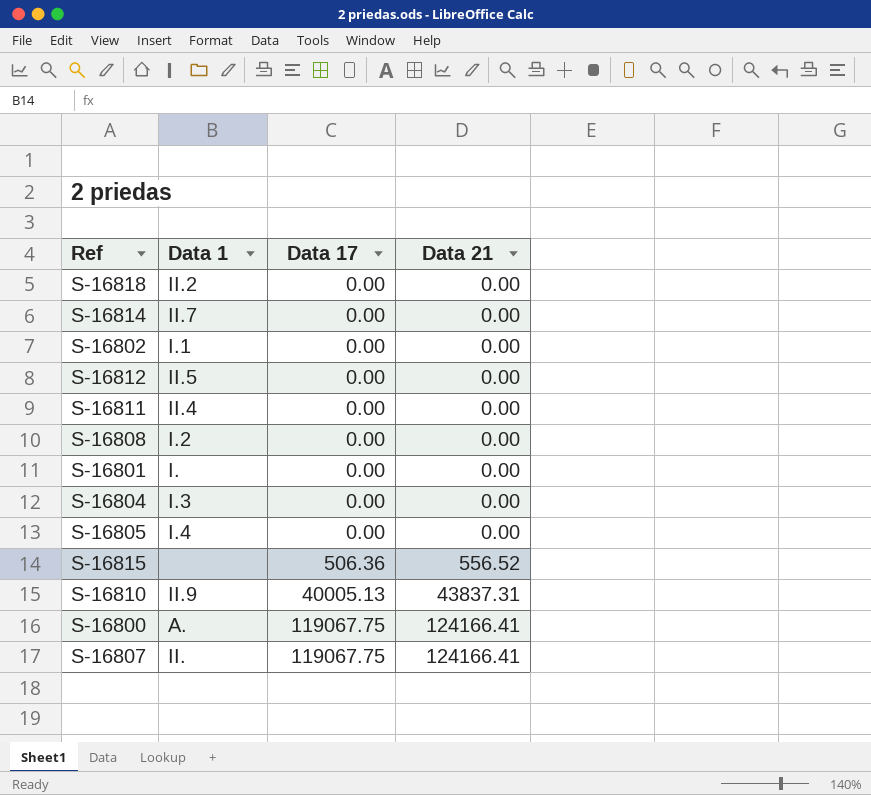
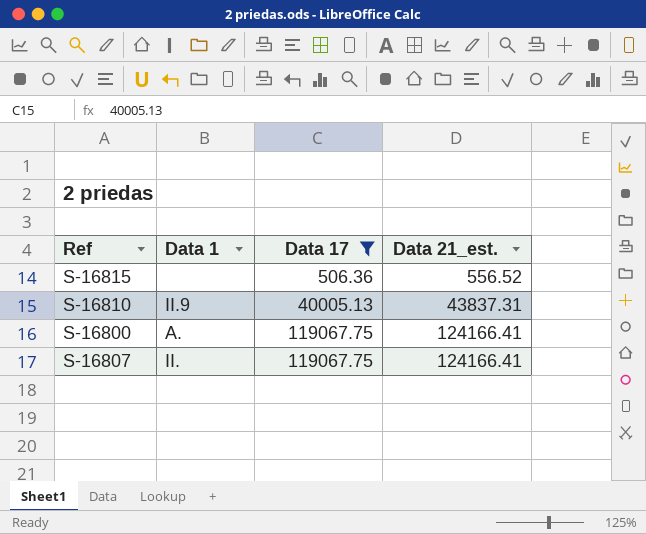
filter: none -> Data 17 != 0.00
column name: Data 21 -> Data 21_est.

